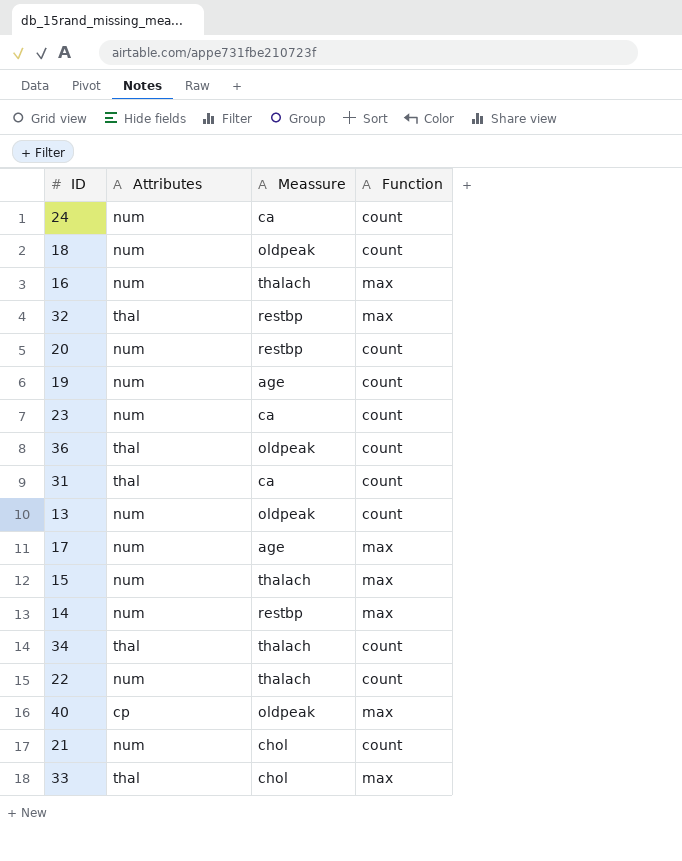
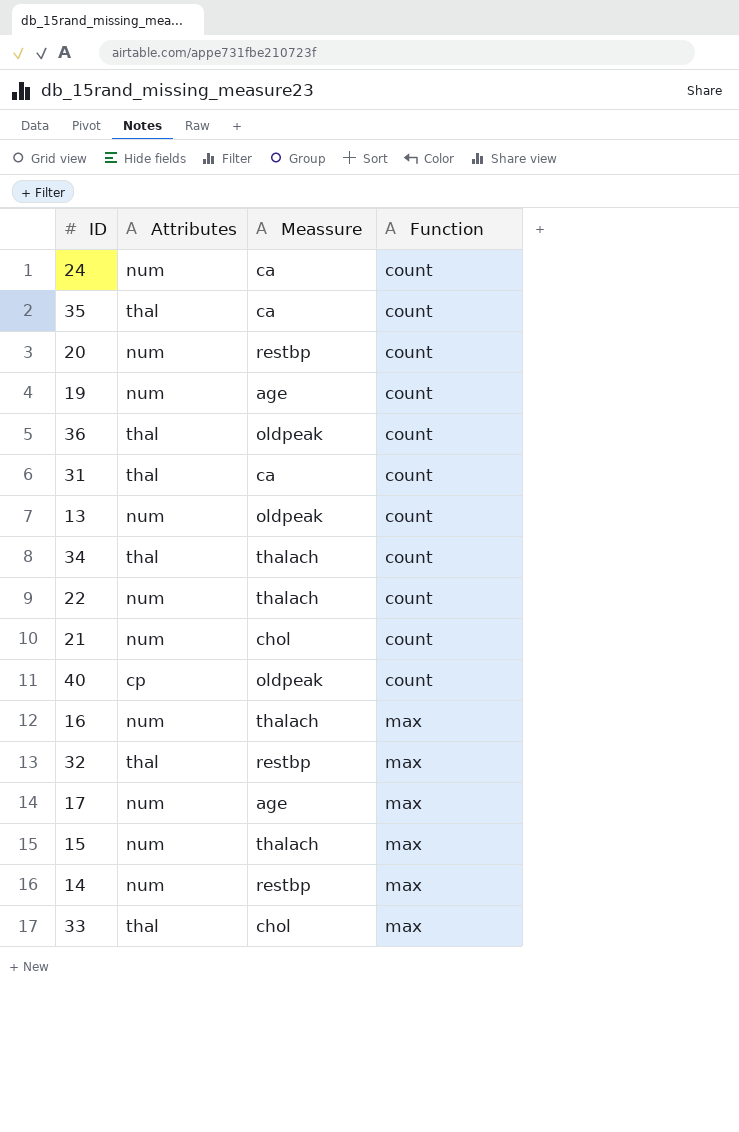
row order: none -> Function ascending
row 18: num | oldpeak | count -> none
row 23: num | ca | count -> none
row 35: none -> thal | ca | count
40 | Function: max -> count

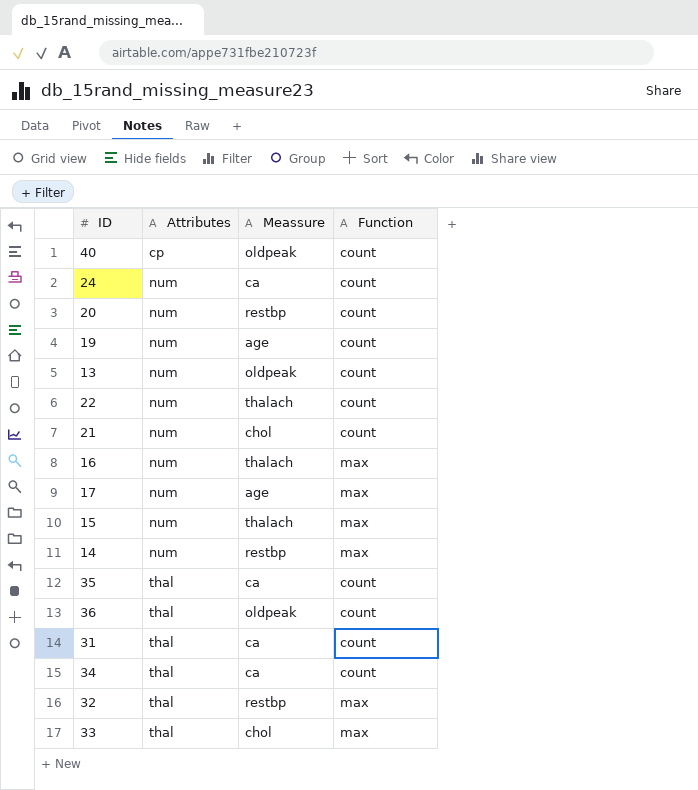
row order: Function ascending -> Attributes ascending
34 | Meassure: thalach -> ca

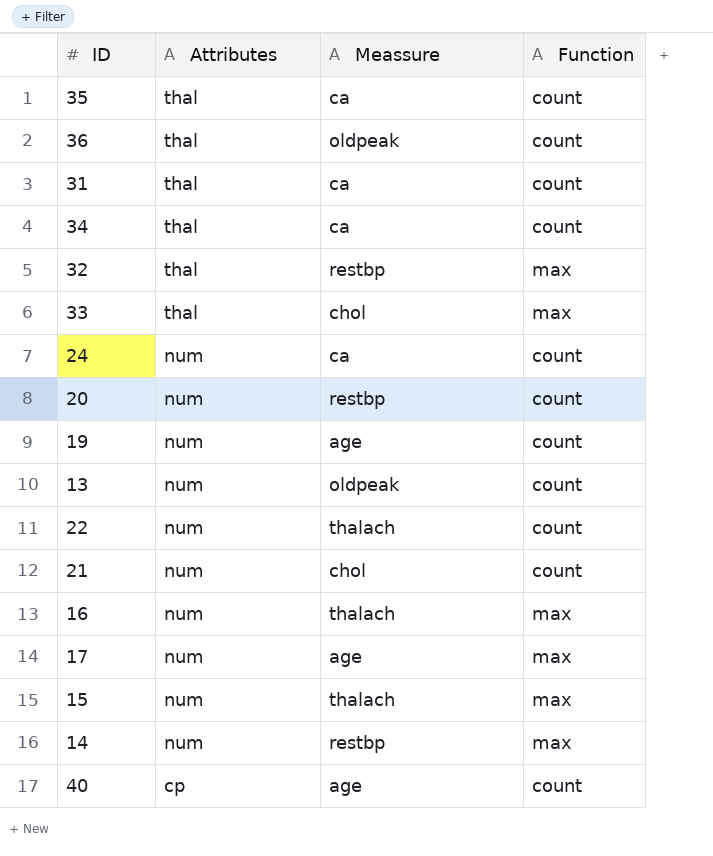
row order: Attributes ascending -> Attributes descending
40 | Meassure: oldpeak -> age

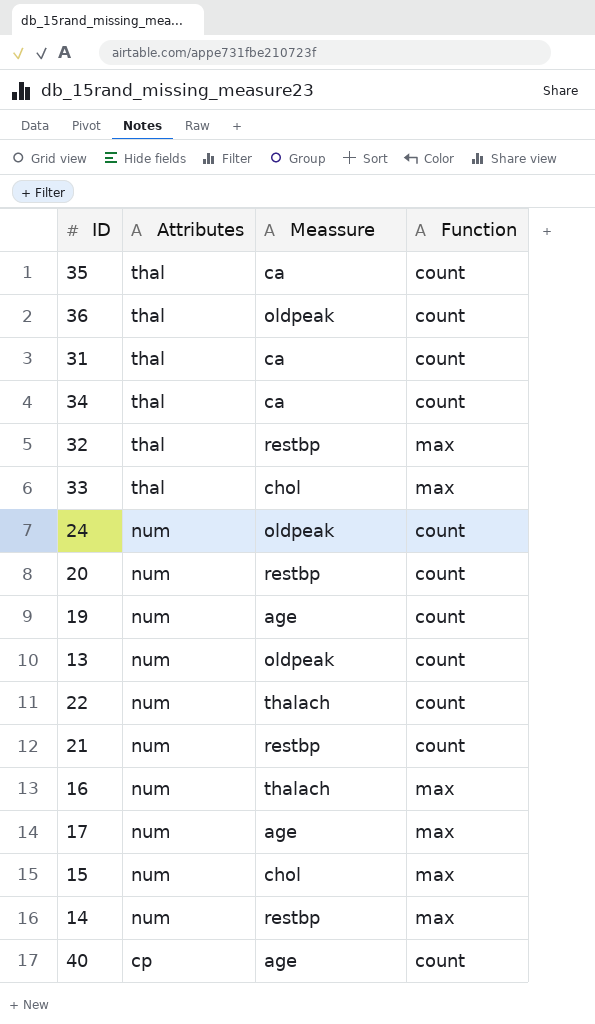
24 | Meassure: ca -> oldpeak
21 | Meassure: chol -> restbp
15 | Meassure: thalach -> chol

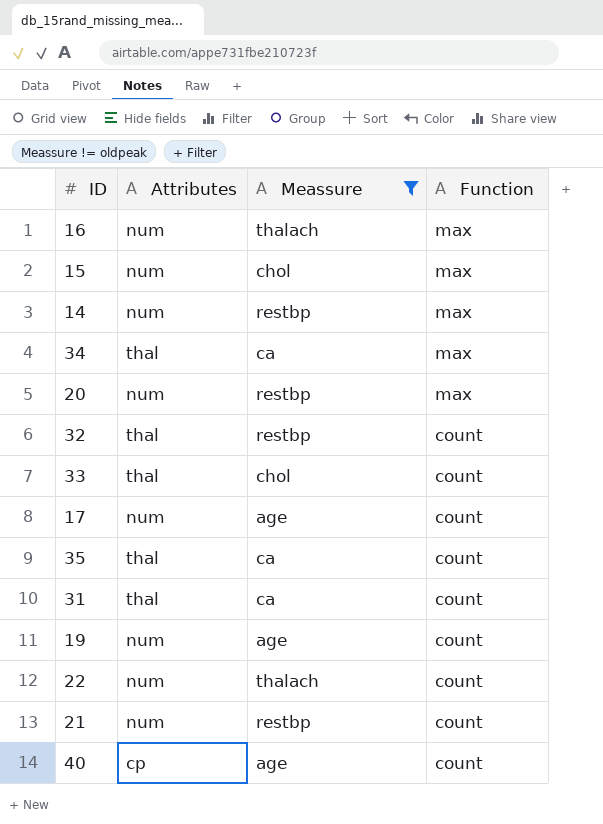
filter: none -> Meassure != oldpeak
row order: Attributes descending -> Function descending
34 | Function: count -> max
20 | Function: count -> max
32 | Function: max -> count
33 | Function: max -> count
17 | Function: max -> count

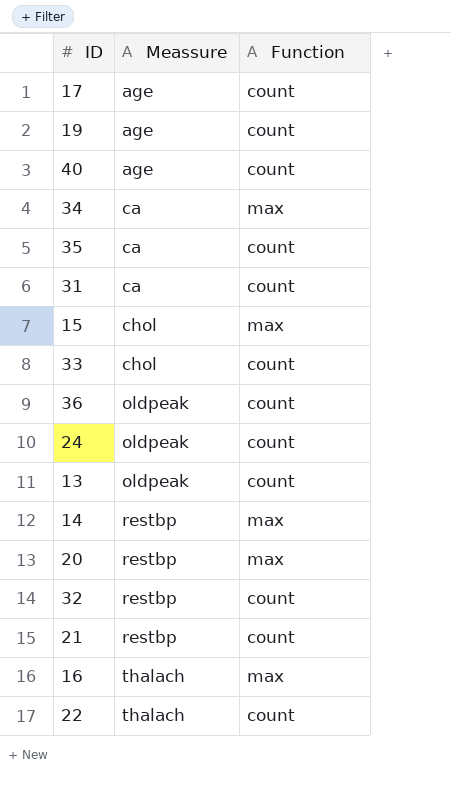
filter: Meassure != oldpeak -> none
row order: Function descending -> Meassure ascending
column Attributes | position: 2 -> none

